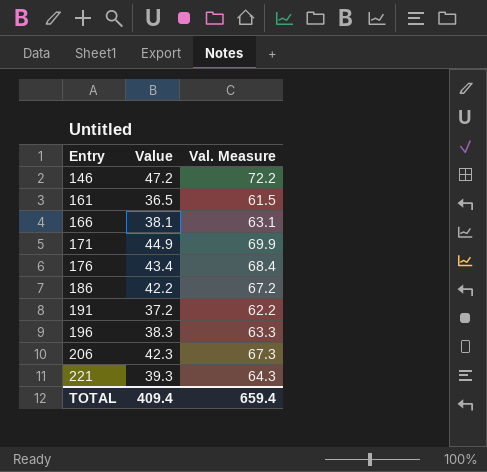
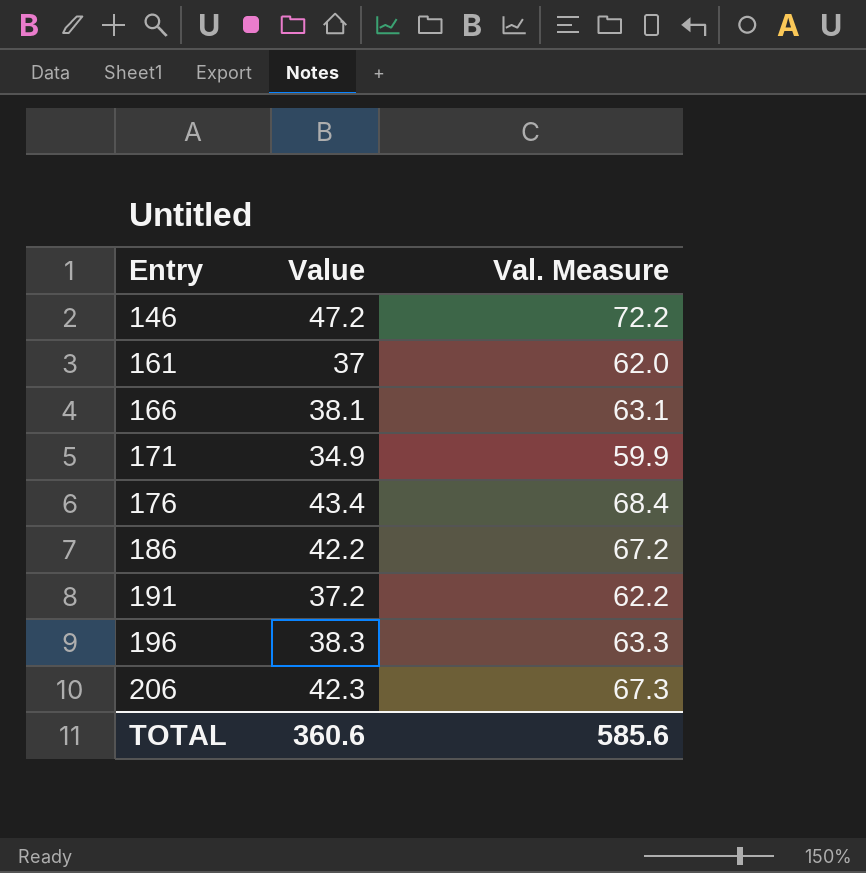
row 221: 39.3 | 64.3 -> none
161 | Value: 36.5 -> 37
161 | Val. Measure: 61.5 -> 62.0
171 | Value: 44.9 -> 34.9
171 | Val. Measure: 69.9 -> 59.9
TOTAL | Value: 409.4 -> 360.6
TOTAL | Val. Measure: 659.4 -> 585.6

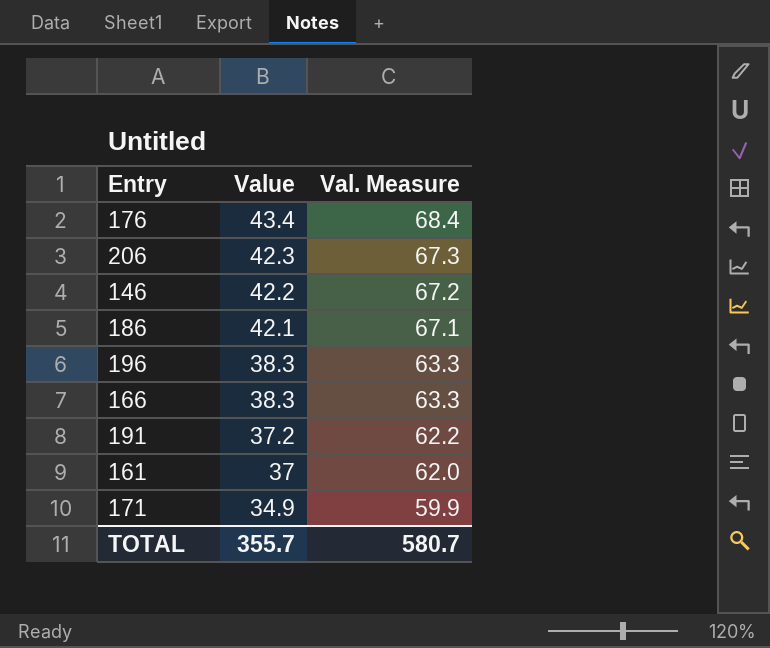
row order: Entry ascending -> Value descending
146 | Value: 47.2 -> 42.2
146 | Val. Measure: 72.2 -> 67.2
186 | Value: 42.2 -> 42.1
186 | Val. Measure: 67.2 -> 67.1
166 | Value: 38.1 -> 38.3
166 | Val. Measure: 63.1 -> 63.3
TOTAL | Value: 360.6 -> 355.7
TOTAL | Val. Measure: 585.6 -> 580.7

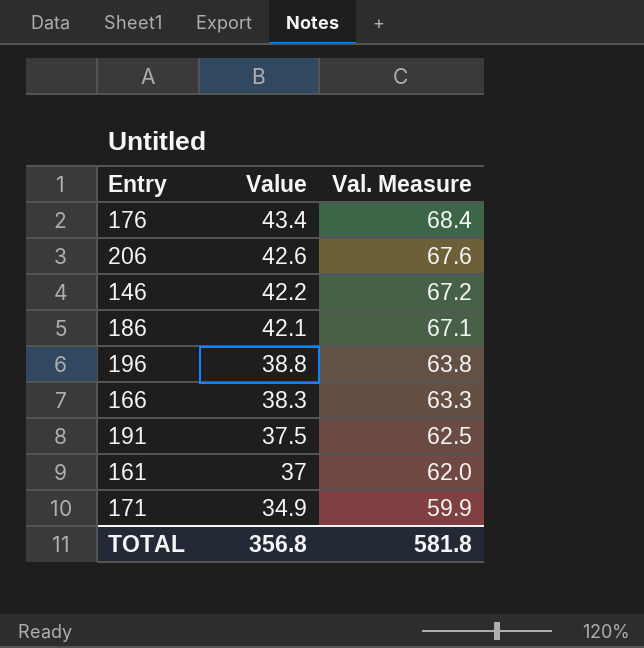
206 | Value: 42.3 -> 42.6
206 | Val. Measure: 67.3 -> 67.6
196 | Value: 38.3 -> 38.8
196 | Val. Measure: 63.3 -> 63.8
191 | Value: 37.2 -> 37.5
191 | Val. Measure: 62.2 -> 62.5
TOTAL | Value: 355.7 -> 356.8
TOTAL | Val. Measure: 580.7 -> 581.8

